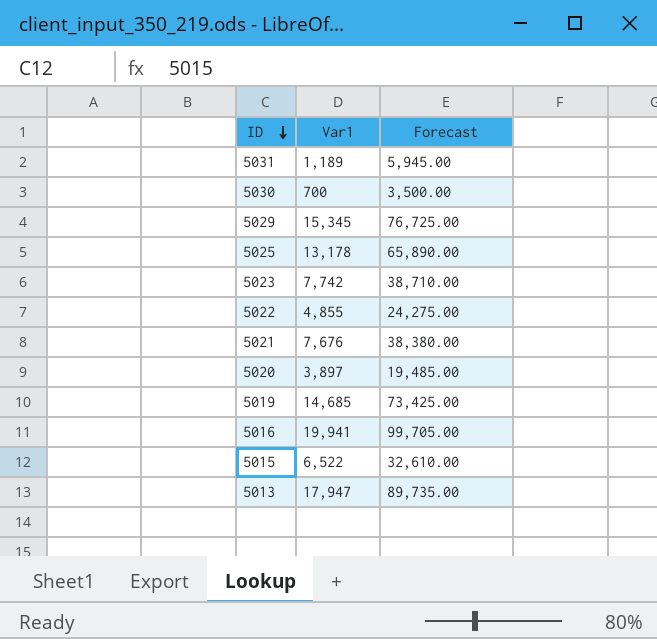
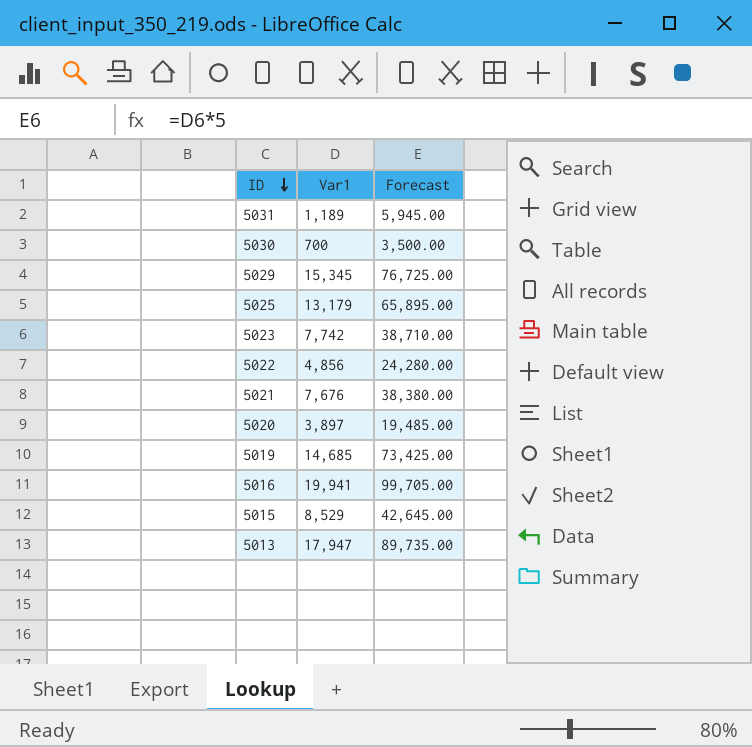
5025 | Var1: 13,178 -> 13,179
5025 | Forecast: 65,890.00 -> 65,895.00
5022 | Var1: 4,855 -> 4,856
5022 | Forecast: 24,275.00 -> 24,280.00
5015 | Var1: 6,522 -> 8,529
5015 | Forecast: 32,610.00 -> 42,645.00

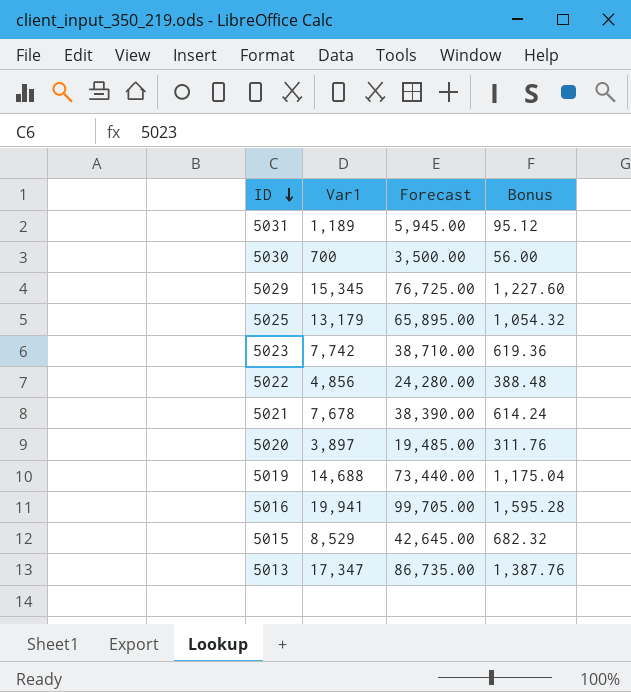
column Bonus | formula: none -> [Var1] * 0.08
5021 | Var1: 7,676 -> 7,678
5021 | Forecast: 38,380.00 -> 38,390.00
5019 | Var1: 14,685 -> 14,688
5019 | Forecast: 73,425.00 -> 73,440.00
5013 | Var1: 17,947 -> 17,347
5013 | Forecast: 89,735.00 -> 86,735.00

